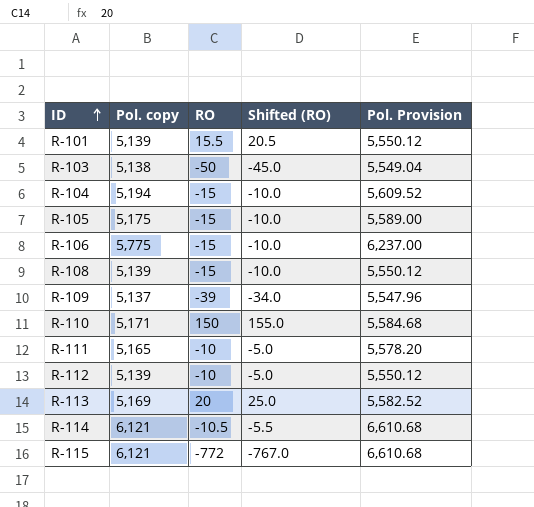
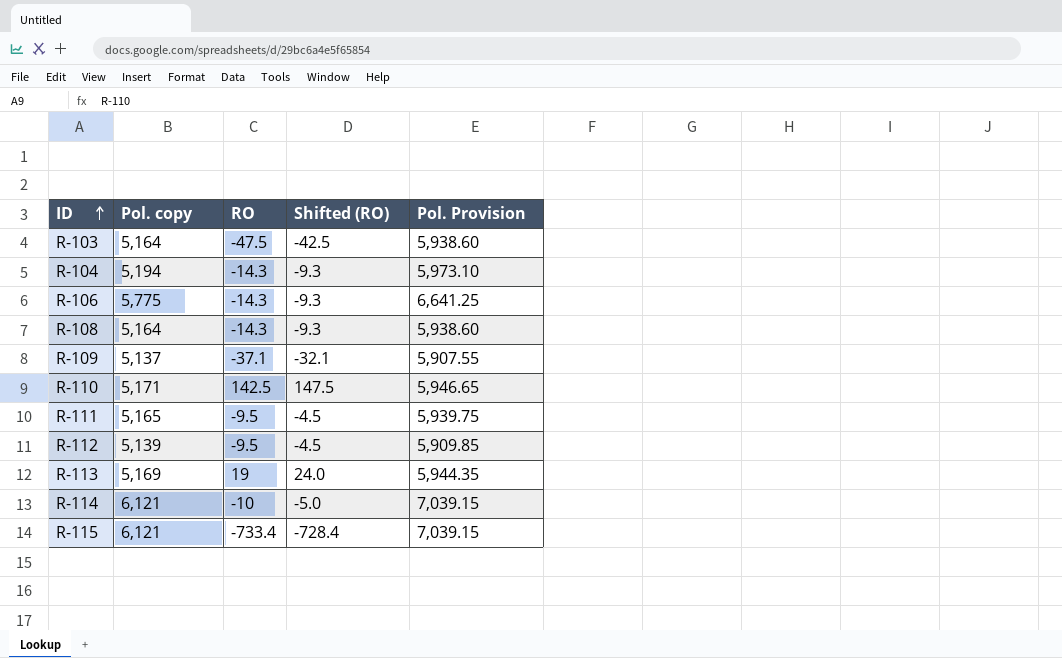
column Pol. Provision | formula: [Pol. copy] * 1.08 -> [Pol. copy] * 1.15
row R-101: 5,139 | 15.5 | 20.5 | 5,550.12 -> none
row R-105: 5,175 | -15 | -10.0 | 5,589.00 -> none
R-103 | Pol. copy: 5,138 -> 5,164
R-103 | RO: -50 -> -47.5
R-103 | Shifted (RO): -45.0 -> -42.5
R-104 | RO: -15 -> -14.3
R-104 | Shifted (RO): -10.0 -> -9.3
R-106 | RO: -15 -> -14.3
R-106 | Shifted (RO): -10.0 -> -9.3
R-108 | Pol. copy: 5,139 -> 5,164
R-108 | RO: -15 -> -14.3
R-108 | Shifted (RO): -10.0 -> -9.3
R-109 | RO: -39 -> -37.1
R-109 | Shifted (RO): -34.0 -> -32.1
R-110 | RO: 150 -> 142.5
R-110 | Shifted (RO): 155.0 -> 147.5
R-111 | RO: -10 -> -9.5
R-111 | Shifted (RO): -5.0 -> -4.5
R-112 | RO: -10 -> -9.5
R-112 | Shifted (RO): -5.0 -> -4.5
R-113 | RO: 20 -> 19
R-113 | Shifted (RO): 25.0 -> 24.0
R-114 | RO: -10.5 -> -10
R-114 | Shifted (RO): -5.5 -> -5.0
R-115 | RO: -772 -> -733.4
R-115 | Shifted (RO): -767.0 -> -728.4

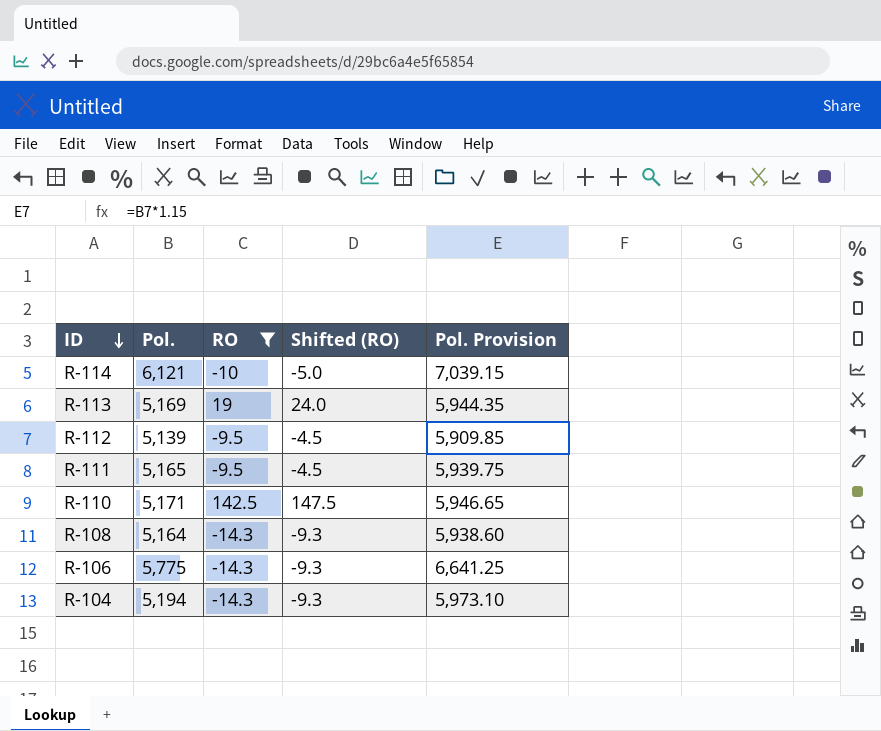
filter: none -> RO >= -14.3
row order: ID ascending -> ID descending
column name: Pol. copy -> Pol.

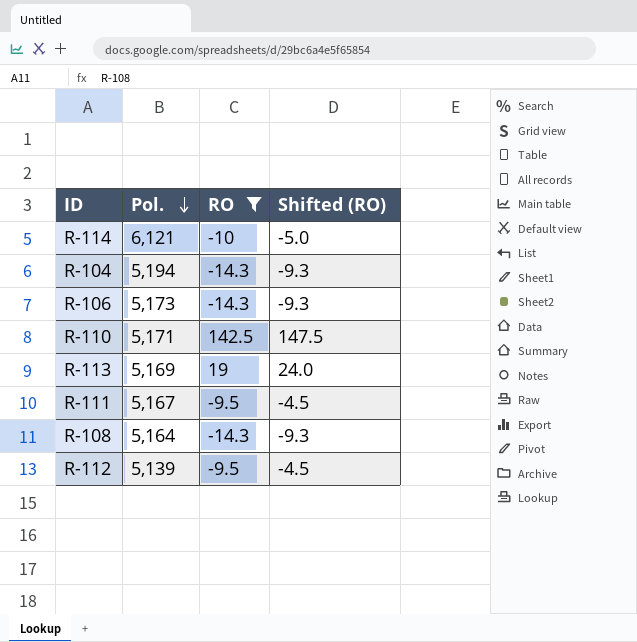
row order: ID descending -> Pol. descending
column Pol. Provision | formula: [Pol.] * 1.15 -> none
R-106 | Pol.: 5,775 -> 5,173
R-111 | Pol.: 5,165 -> 5,167

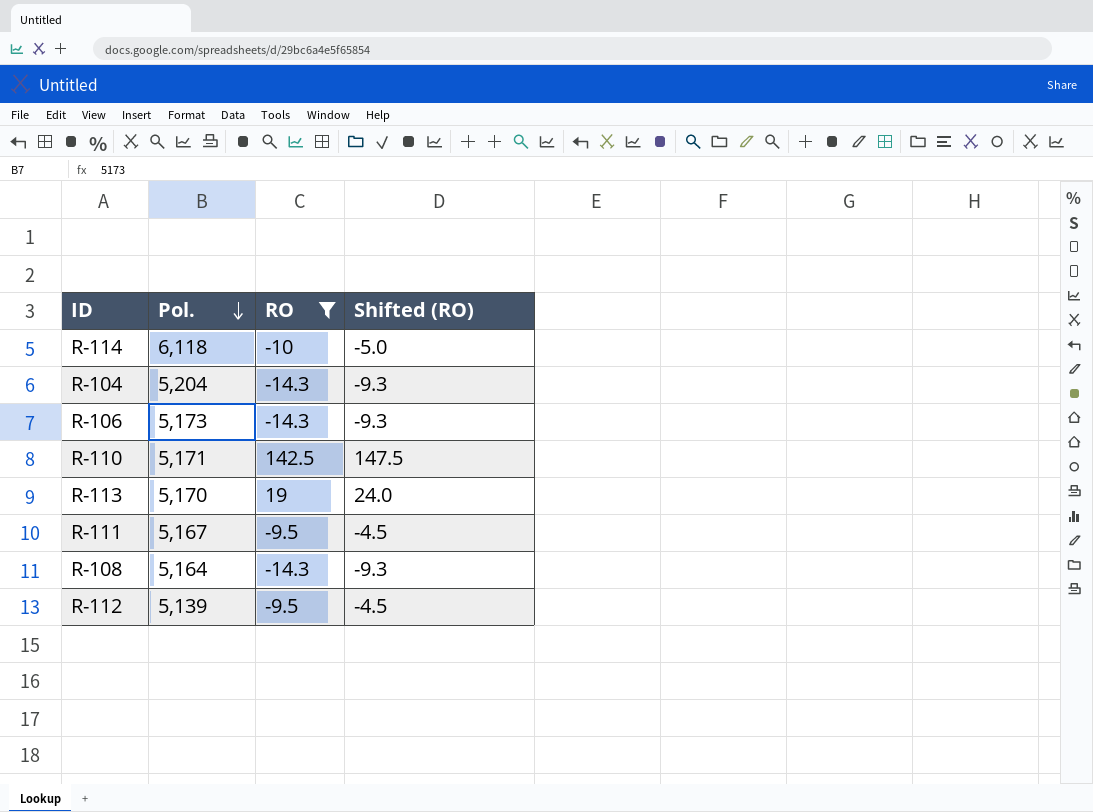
R-114 | Pol.: 6,121 -> 6,118
R-104 | Pol.: 5,194 -> 5,204
R-113 | Pol.: 5,169 -> 5,170

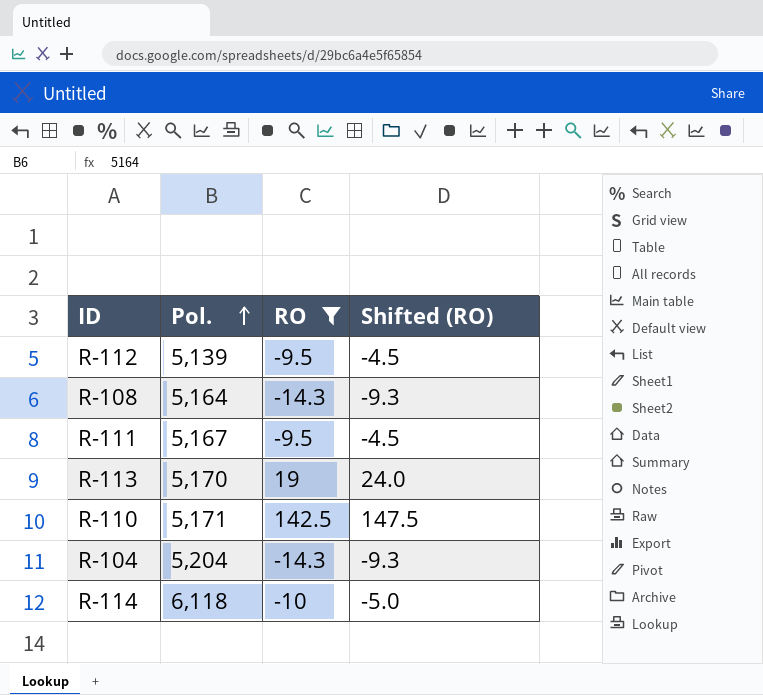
row order: Pol. descending -> Pol. ascending
row R-106: 5,173 | -14.3 | -9.3 -> none

